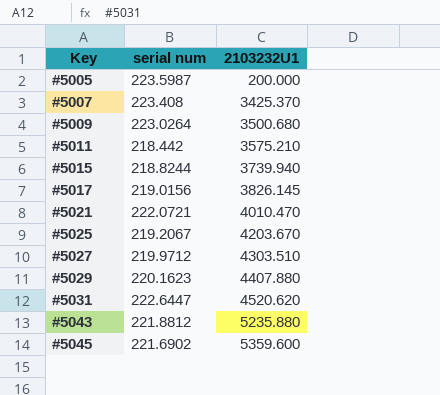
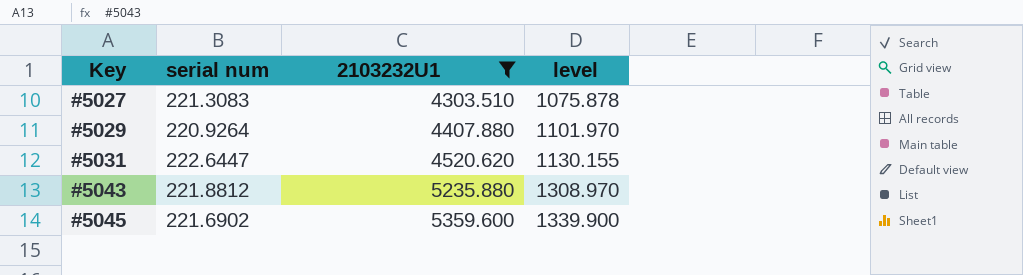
filter: none -> 2103232U1 >= 4303.510
column level | formula: none -> [2103232U1] * 0.25
#5027 | serial num: 219.9712 -> 221.3083
#5029 | serial num: 220.1623 -> 220.9264

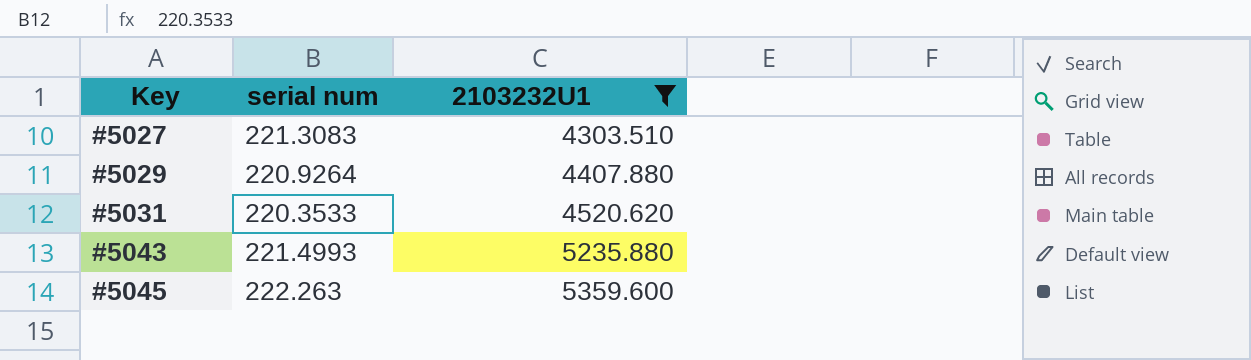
column level | formula: [2103232U1] * 0.25 -> none
#5031 | serial num: 222.6447 -> 220.3533
#5043 | serial num: 221.8812 -> 221.4993
#5045 | serial num: 221.6902 -> 222.263

